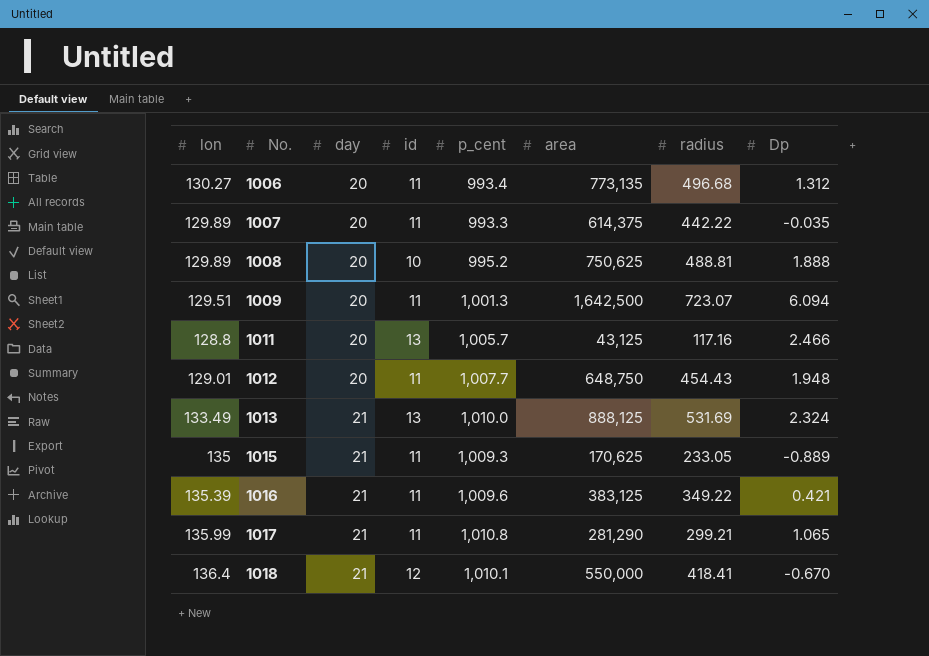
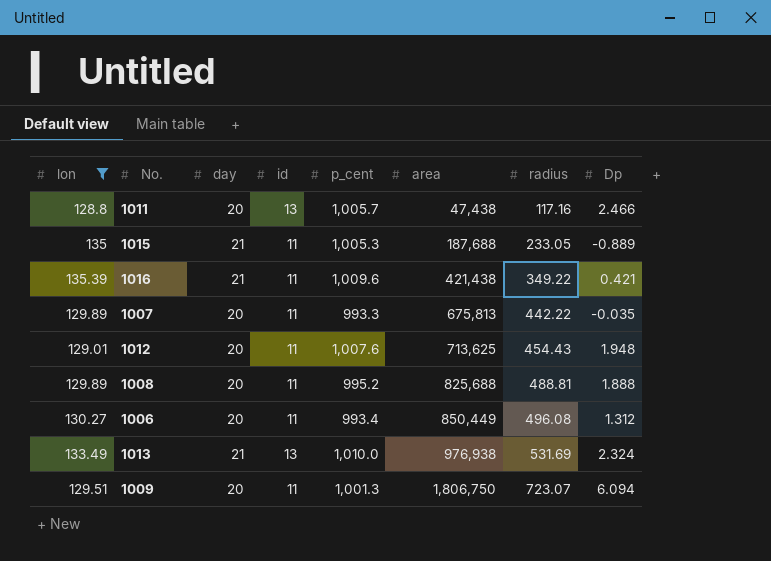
filter: none -> lon <= 135.39
row order: No. ascending -> area ascending
1011 | area: 43,125 -> 47,438
1015 | p_cent: 1,009.3 -> 1,005.3
1015 | area: 170,625 -> 187,688
1016 | area: 383,125 -> 421,438
1007 | area: 614,375 -> 675,813
1012 | p_cent: 1,007.7 -> 1,007.6
1012 | area: 648,750 -> 713,625
1008 | id: 10 -> 11
1008 | area: 750,625 -> 825,688
1006 | area: 773,135 -> 850,449
1006 | radius: 496.68 -> 496.08
1013 | area: 888,125 -> 976,938
1009 | area: 1,642,500 -> 1,806,750

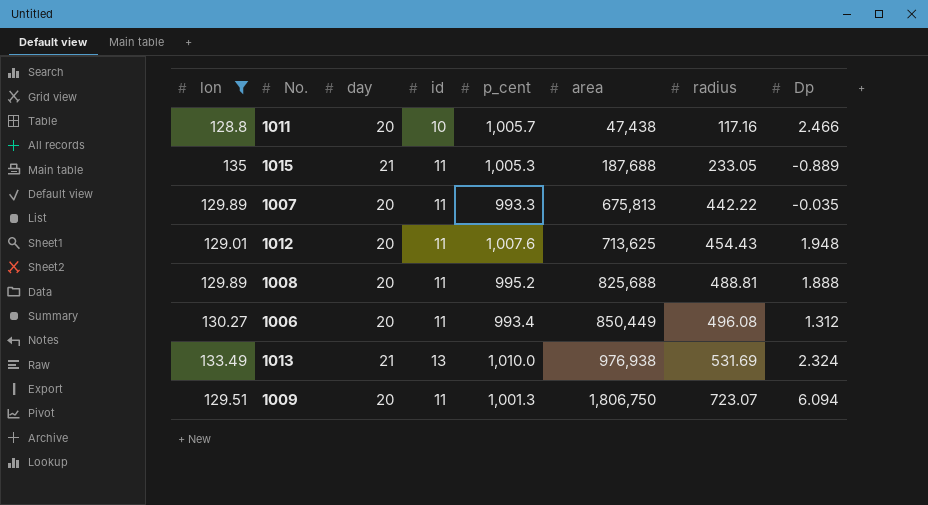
row 1016: 135.39 | 21 | 11 | 1,009.6 | 421,438 | 349.22 | 0.421 -> none
1011 | id: 13 -> 10

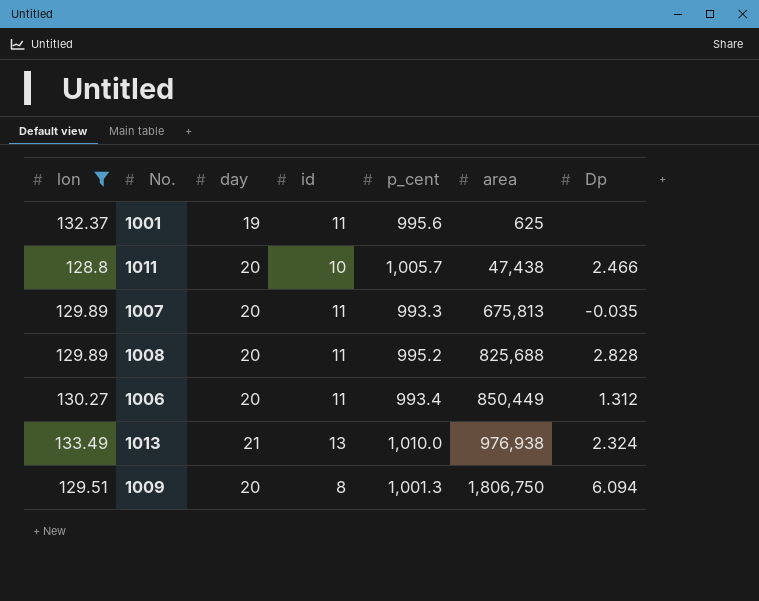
column radius | position: 7 -> none
row 1015: 135 | 21 | 11 | 1,005.3 | 187,688 | 233.05 | -0.889 -> none
row 1012: 129.01 | 20 | 11 | 1,007.6 | 713,625 | 454.43 | 1.948 -> none
row 1001: none -> 132.37 | 19 | 11 | 995.6 | 625 | none
1008 | Dp: 1.888 -> 2.828
1009 | id: 11 -> 8

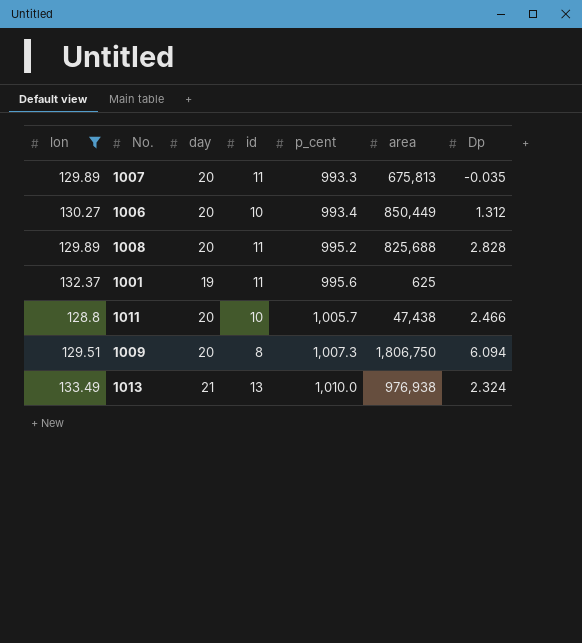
row order: area ascending -> p_cent ascending
1006 | id: 11 -> 10
1009 | p_cent: 1,001.3 -> 1,007.3

